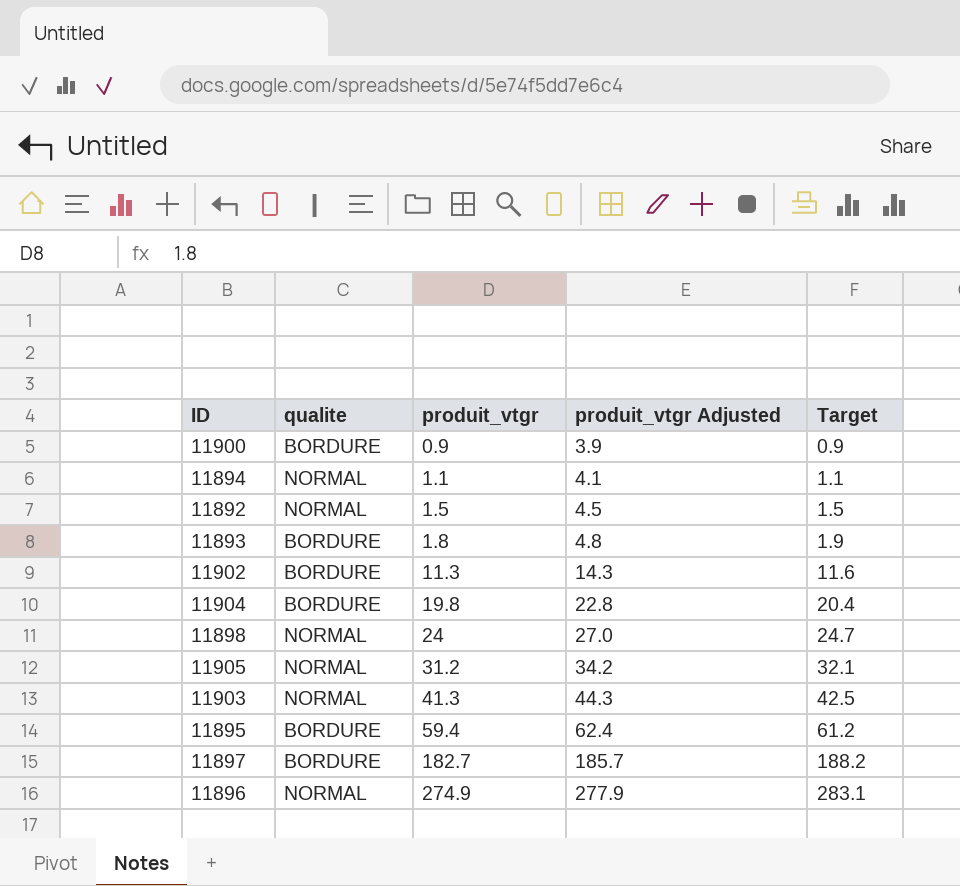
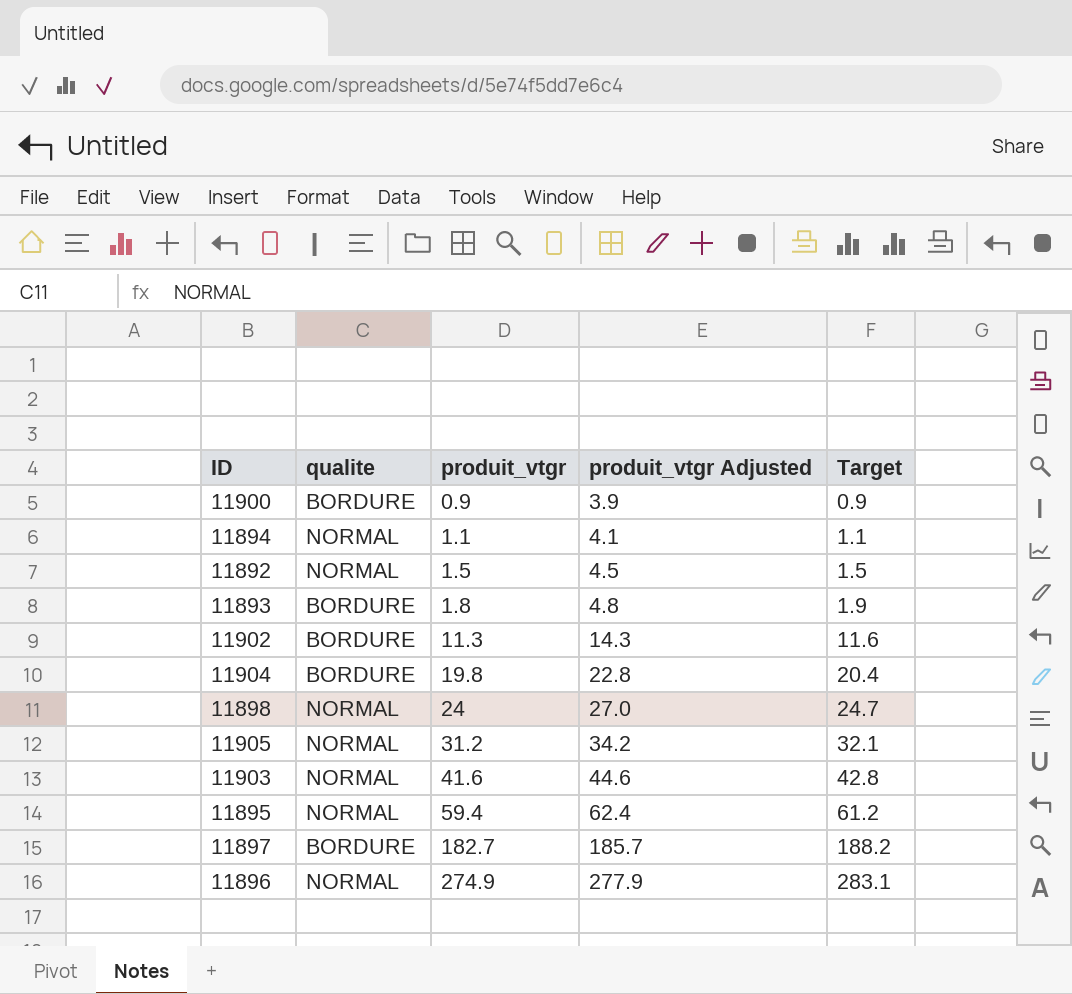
11903 | produit_vtgr: 41.3 -> 41.6
11903 | produit_vtgr Adjusted: 44.3 -> 44.6
11903 | Target: 42.5 -> 42.8
11895 | qualite: BORDURE -> NORMAL

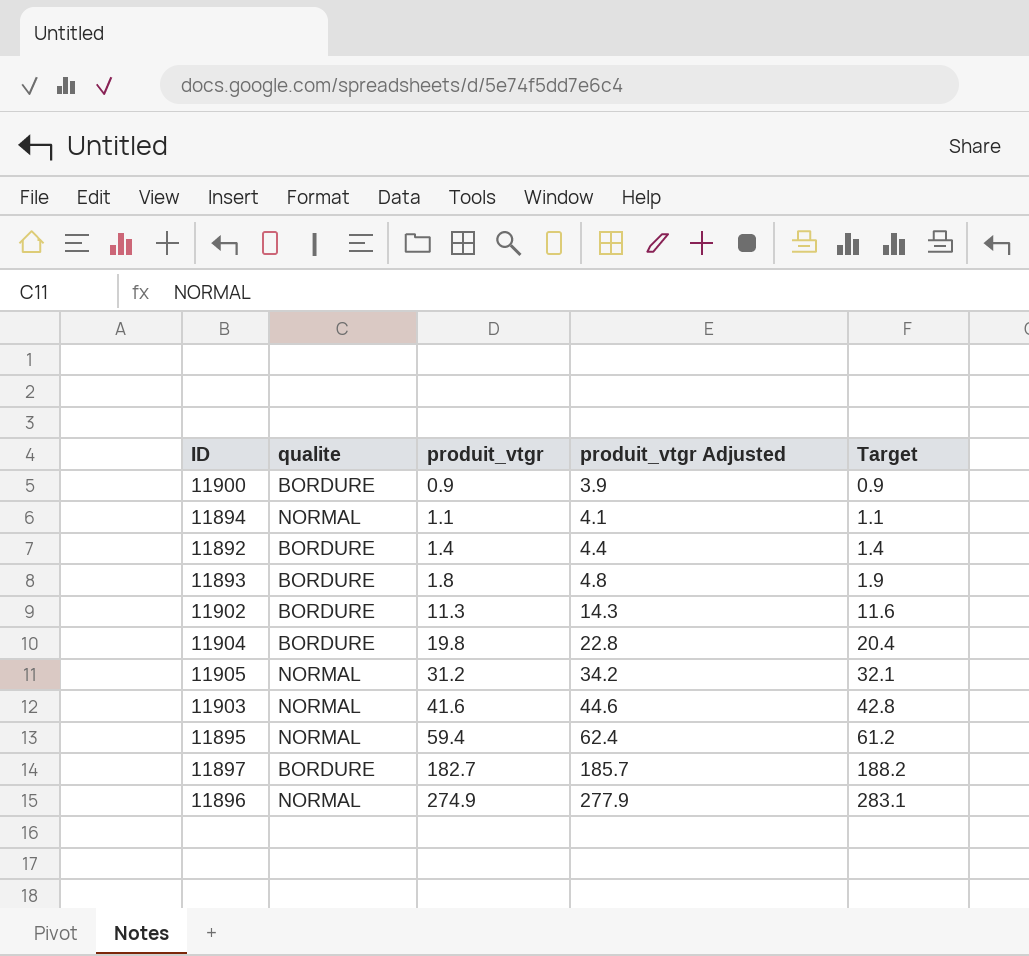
row 11898: NORMAL | 24 | 27.0 | 24.7 -> none
11892 | qualite: NORMAL -> BORDURE
11892 | produit_vtgr: 1.5 -> 1.4
11892 | produit_vtgr Adjusted: 4.5 -> 4.4
11892 | Target: 1.5 -> 1.4

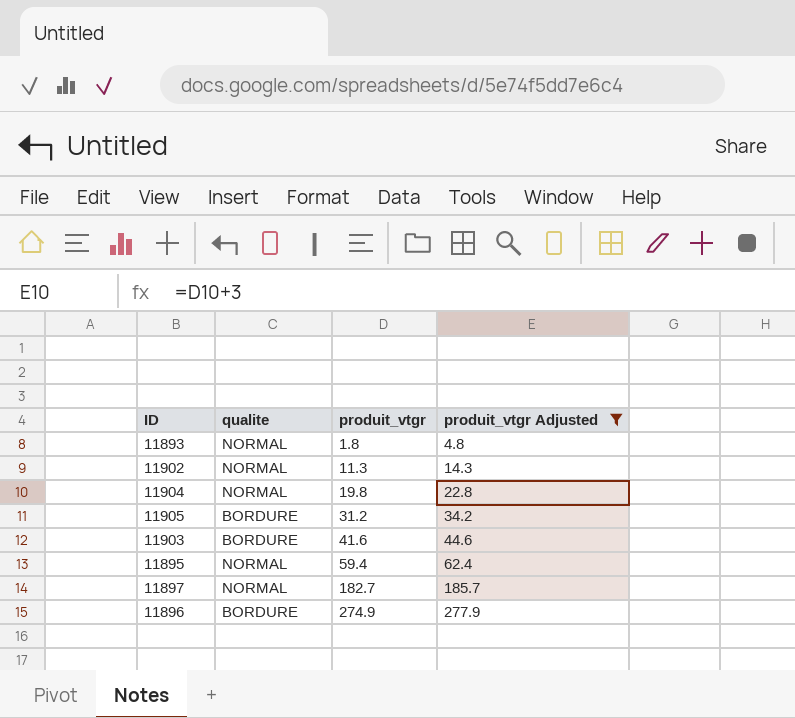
filter: none -> produit_vtgr Adjusted >= 4.8
column Target | formula: [produit_vtgr] * 1.03 -> none
11893 | qualite: BORDURE -> NORMAL
11902 | qualite: BORDURE -> NORMAL
11904 | qualite: BORDURE -> NORMAL
11905 | qualite: NORMAL -> BORDURE
11903 | qualite: NORMAL -> BORDURE
11897 | qualite: BORDURE -> NORMAL
11896 | qualite: NORMAL -> BORDURE

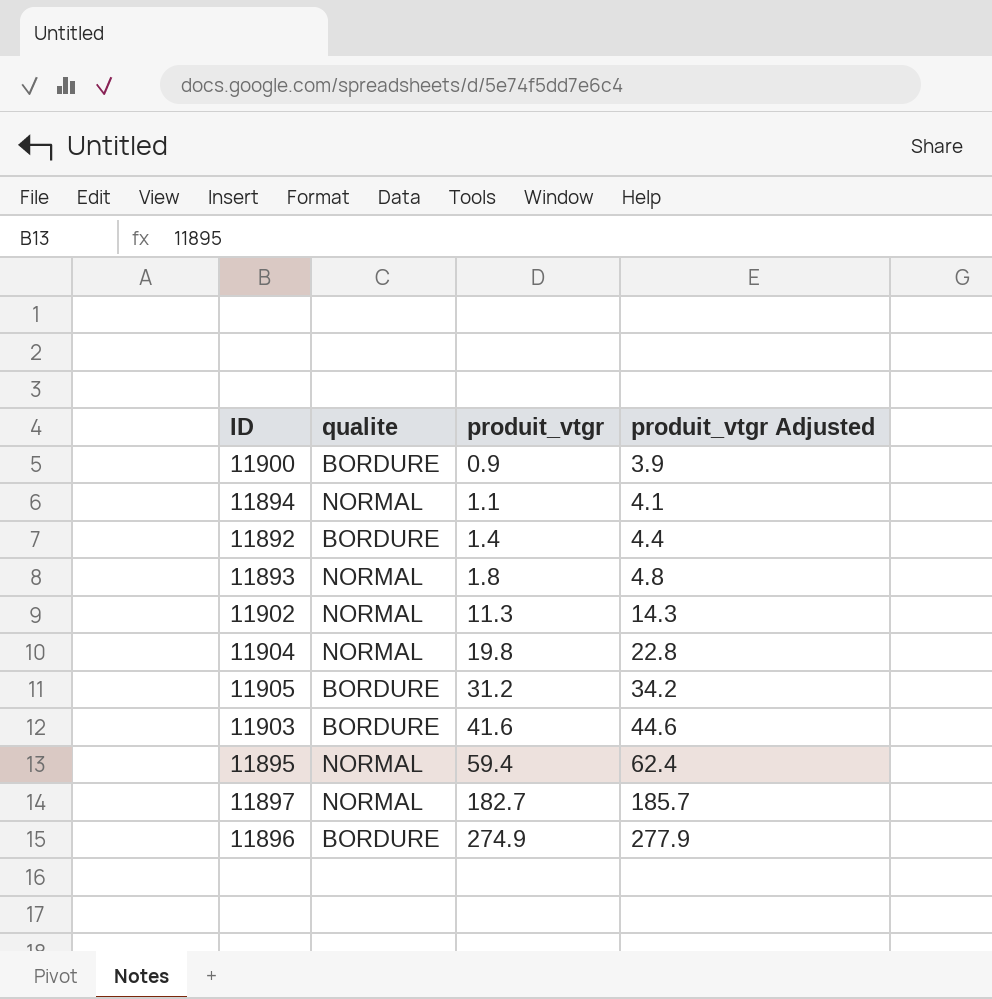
filter: produit_vtgr Adjusted >= 4.8 -> none

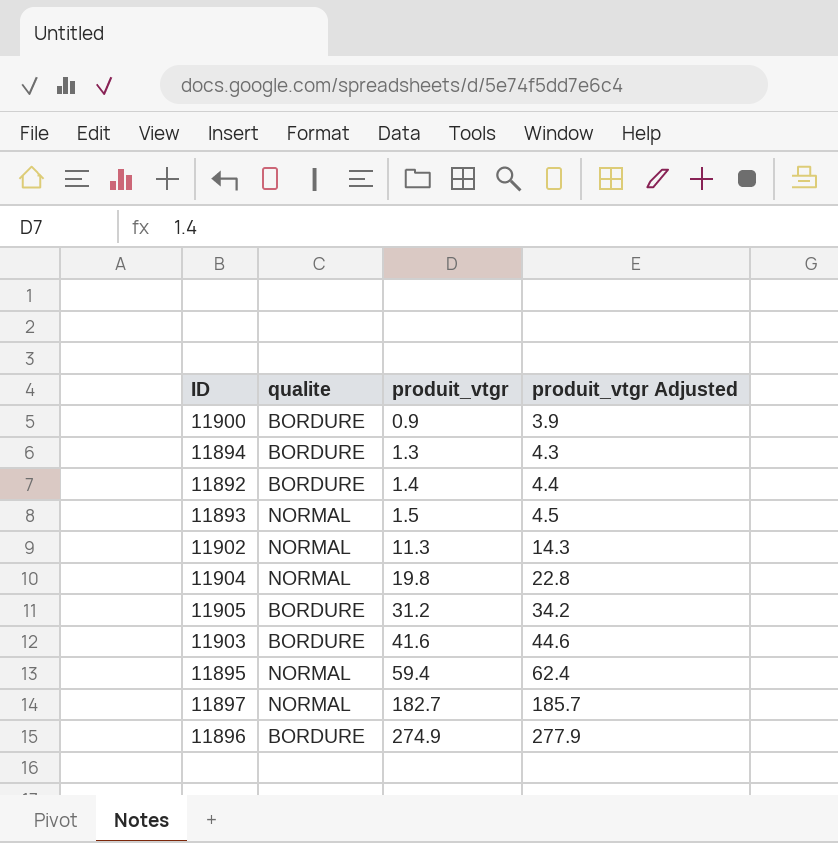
11894 | qualite: NORMAL -> BORDURE
11894 | produit_vtgr: 1.1 -> 1.3
11894 | produit_vtgr Adjusted: 4.1 -> 4.3
11893 | produit_vtgr: 1.8 -> 1.5
11893 | produit_vtgr Adjusted: 4.8 -> 4.5

